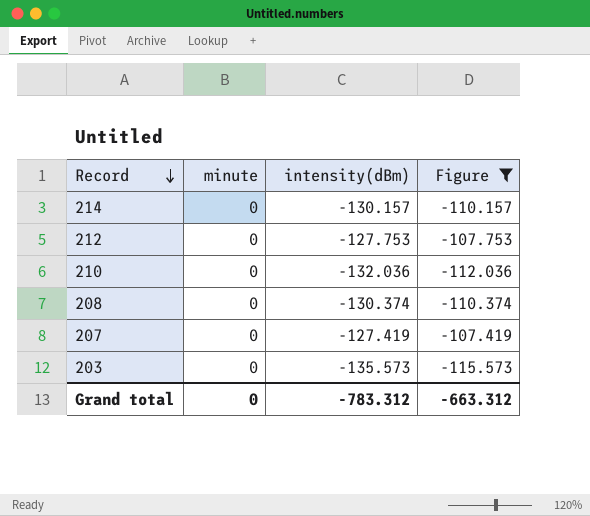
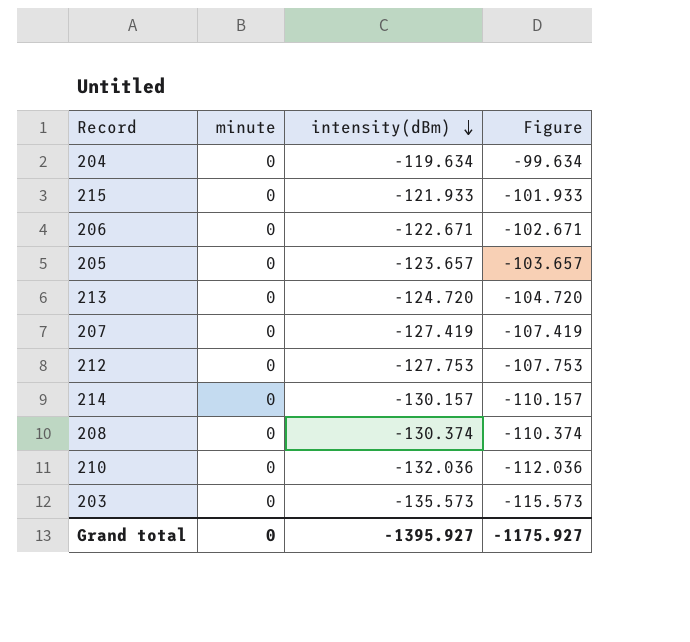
filter: Figure <= -107.419 -> none
row order: Record descending -> intensity(dBm) descending
Grand total | intensity(dBm): -783.312 -> -1395.927
Grand total | Figure: -663.312 -> -1175.927

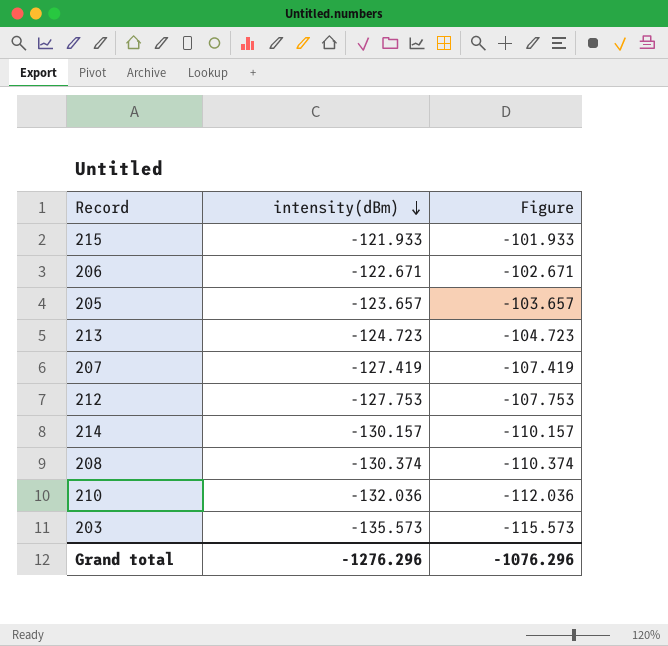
column minute | position: 2 -> none
row 204: 0 | -119.634 | -99.634 -> none
213 | intensity(dBm): -124.720 -> -124.723
213 | Figure: -104.720 -> -104.723
Grand total | intensity(dBm): -1395.927 -> -1276.296
Grand total | Figure: -1175.927 -> -1076.296

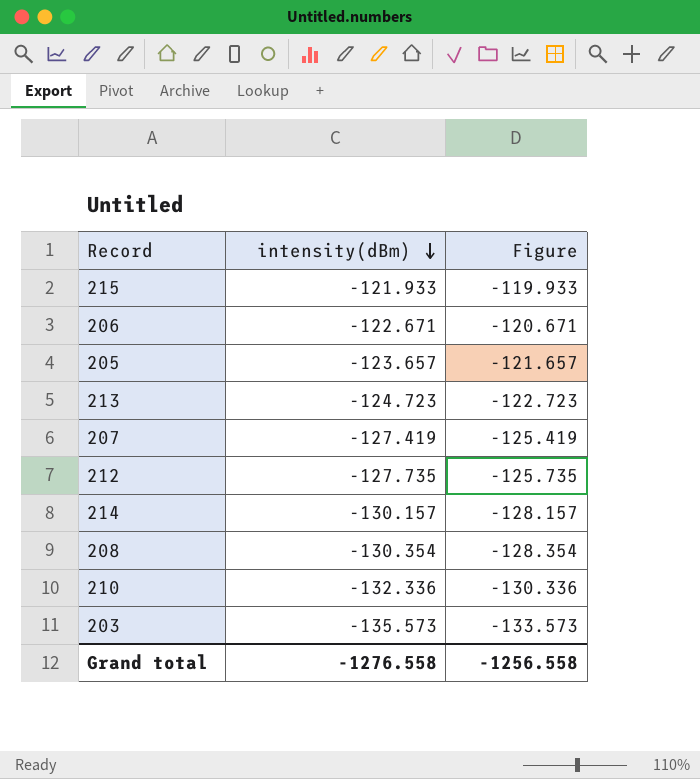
column Figure | formula: [intensity(dBm)] + 20 -> [intensity(dBm)] + 2
212 | intensity(dBm): -127.753 -> -127.735
208 | intensity(dBm): -130.374 -> -130.354
210 | intensity(dBm): -132.036 -> -132.336
Grand total | intensity(dBm): -1276.296 -> -1276.558
Grand total | Figure: -1076.296 -> -1256.558

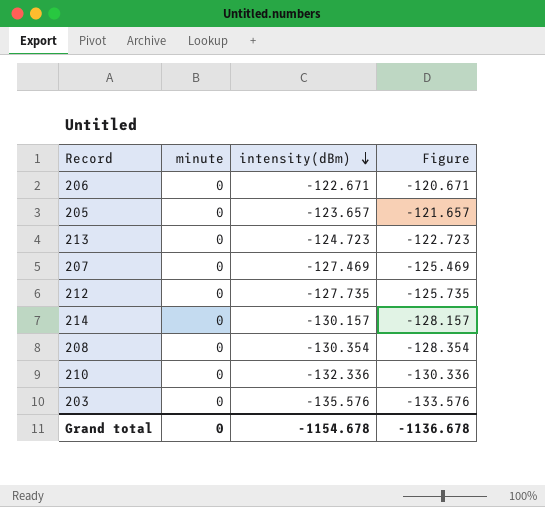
column minute | position: none -> 2
row 215: -121.933 | -119.933 -> none
207 | intensity(dBm): -127.419 -> -127.469
207 | Figure: -125.419 -> -125.469
203 | intensity(dBm): -135.573 -> -135.576
203 | Figure: -133.573 -> -133.576
Grand total | intensity(dBm): -1276.558 -> -1154.678
Grand total | Figure: -1256.558 -> -1136.678

